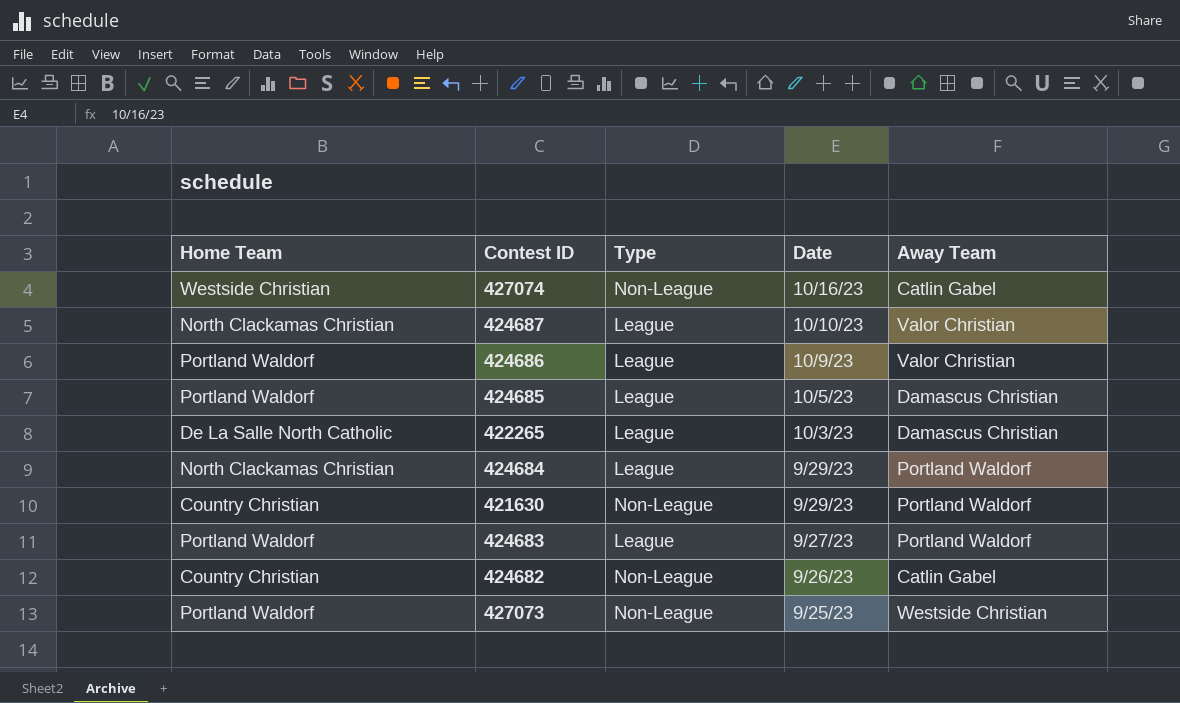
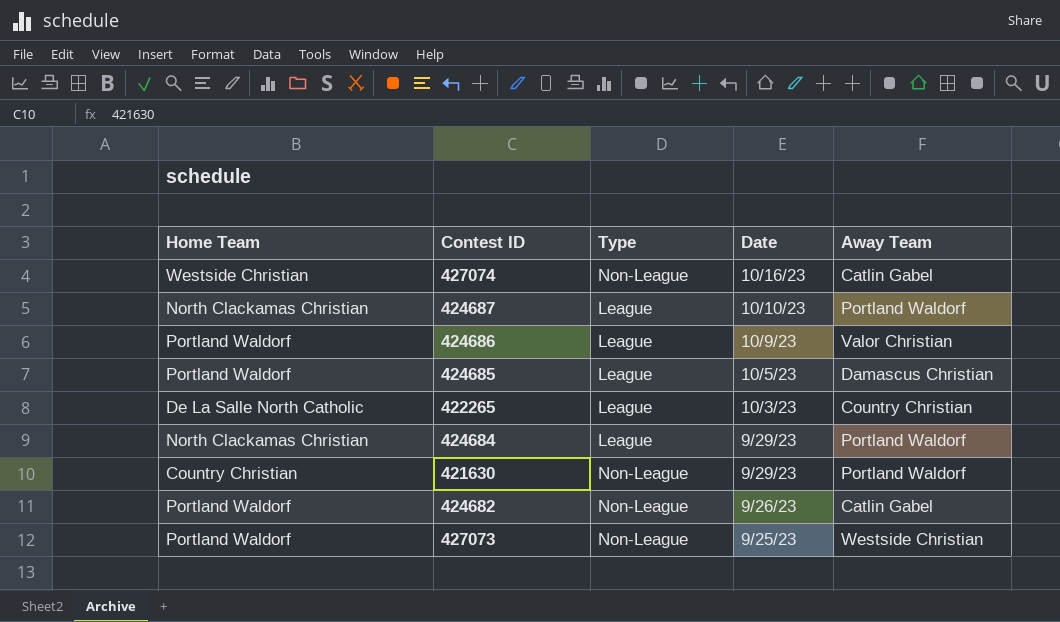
row 424683: Portland Waldorf | League | 9/27/23 | Portland Waldorf -> none
424687 | Away Team: Valor Christian -> Portland Waldorf
422265 | Away Team: Damascus Christian -> Country Christian
424682 | Home Team: Country Christian -> Portland Waldorf

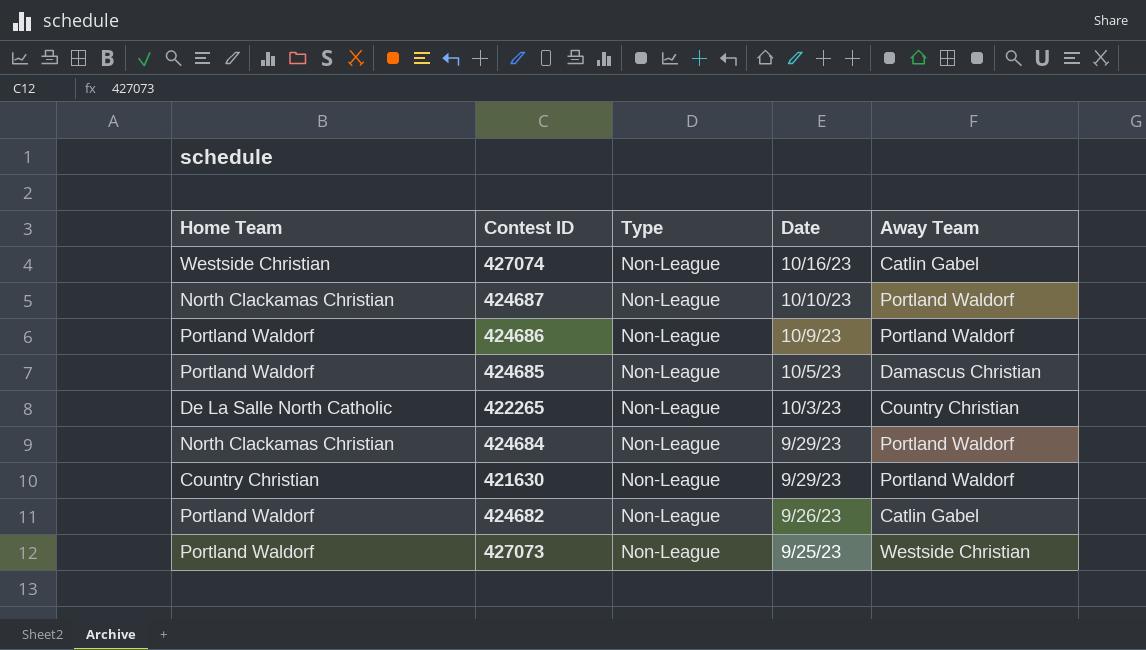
424687 | Type: League -> Non-League
424686 | Type: League -> Non-League
424686 | Away Team: Valor Christian -> Portland Waldorf
424685 | Type: League -> Non-League
422265 | Type: League -> Non-League
424684 | Type: League -> Non-League

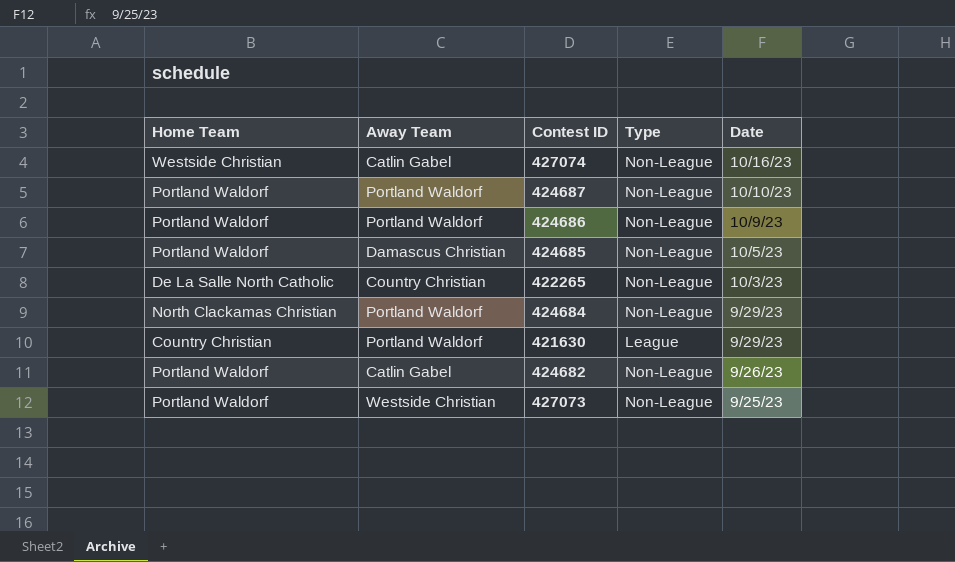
column Away Team | position: 5 -> 2
424687 | Home Team: North Clackamas Christian -> Portland Waldorf
421630 | Type: Non-League -> League

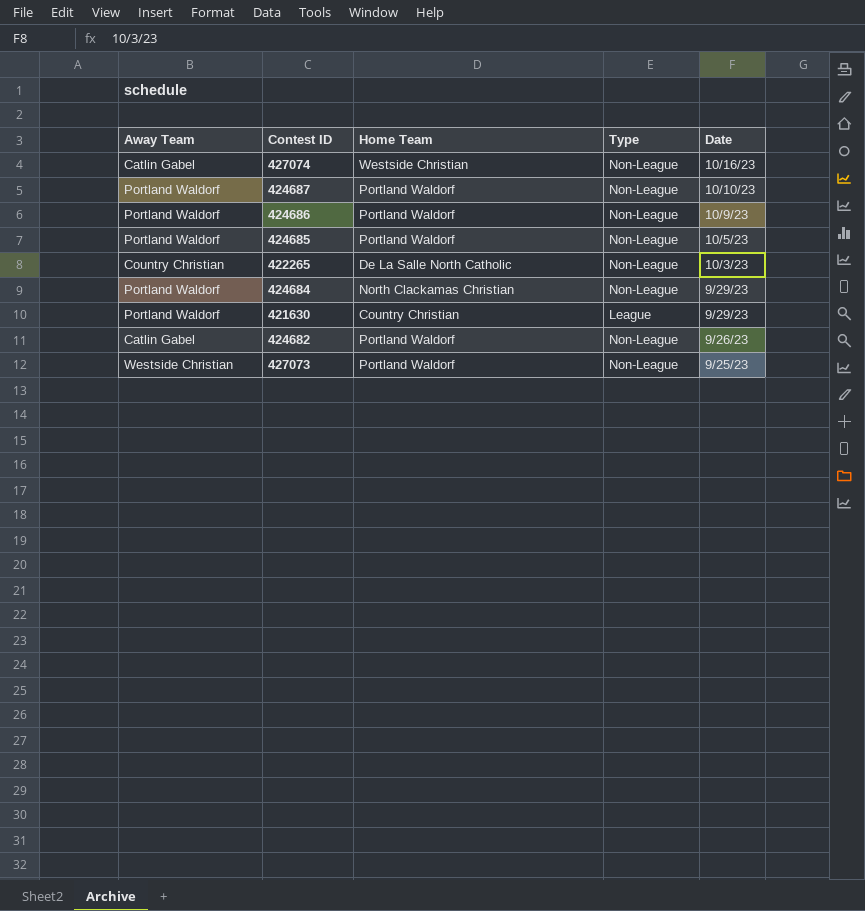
column Home Team | position: 1 -> 3
424685 | Away Team: Damascus Christian -> Portland Waldorf

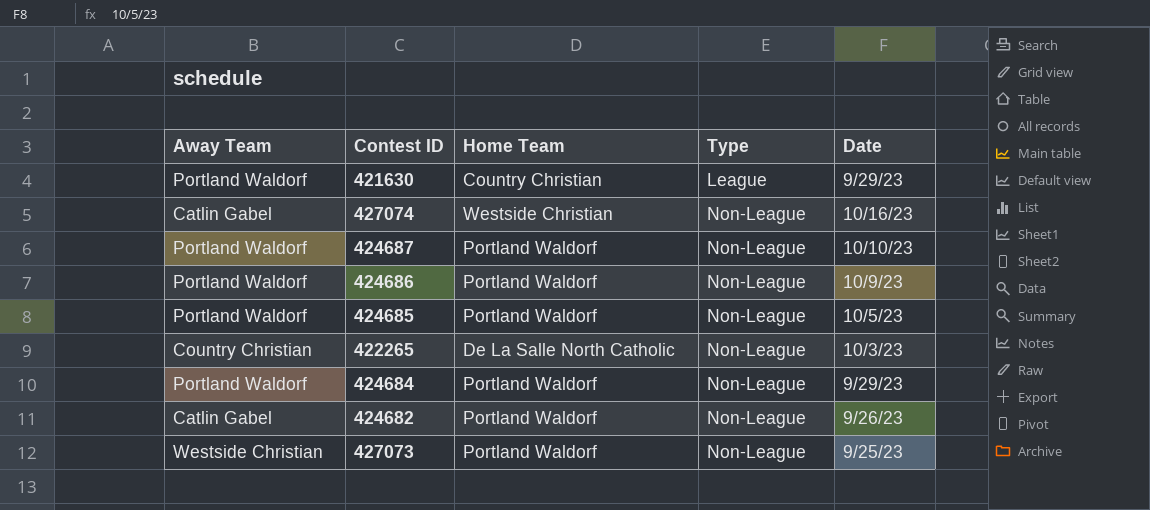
row order: Date descending -> Type ascending
424684 | Home Team: North Clackamas Christian -> Portland Waldorf

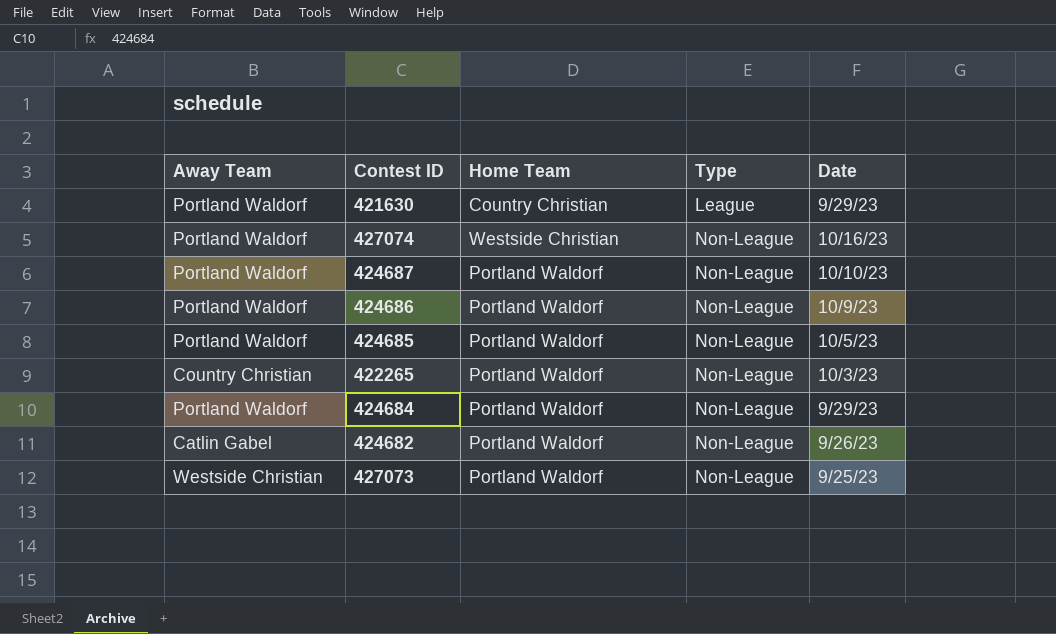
427074 | Away Team: Catlin Gabel -> Portland Waldorf
422265 | Home Team: De La Salle North Catholic -> Portland Waldorf

